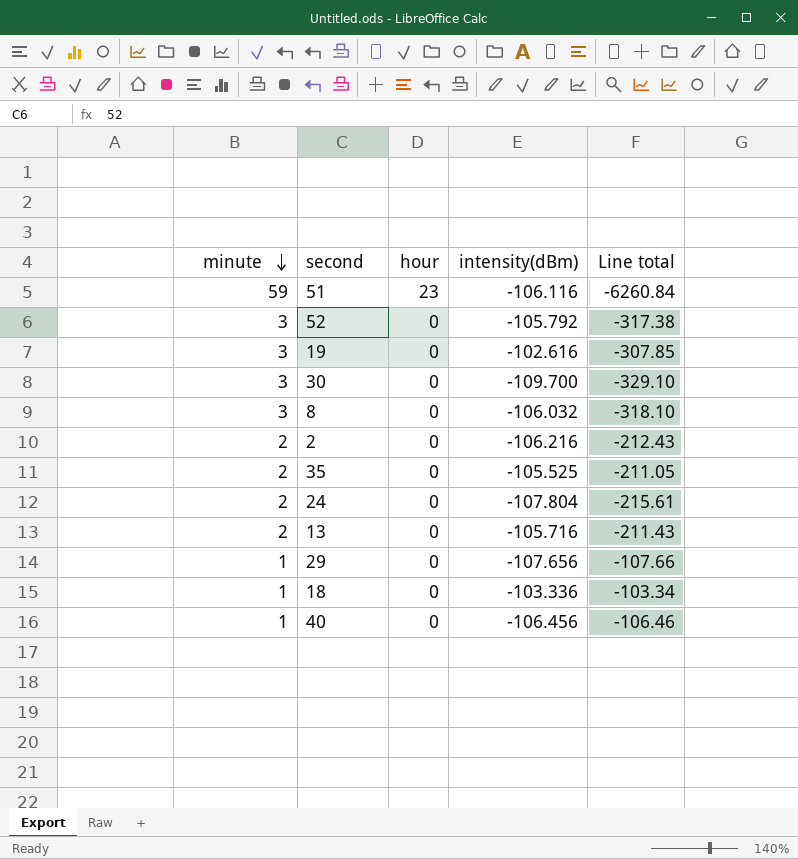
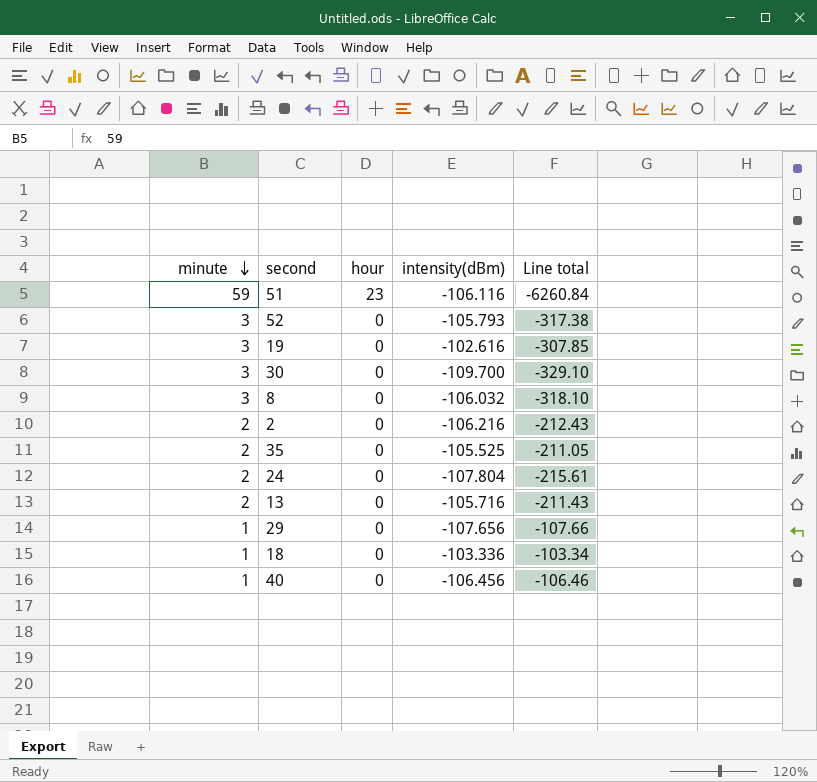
52 | intensity(dBm): -105.792 -> -105.793

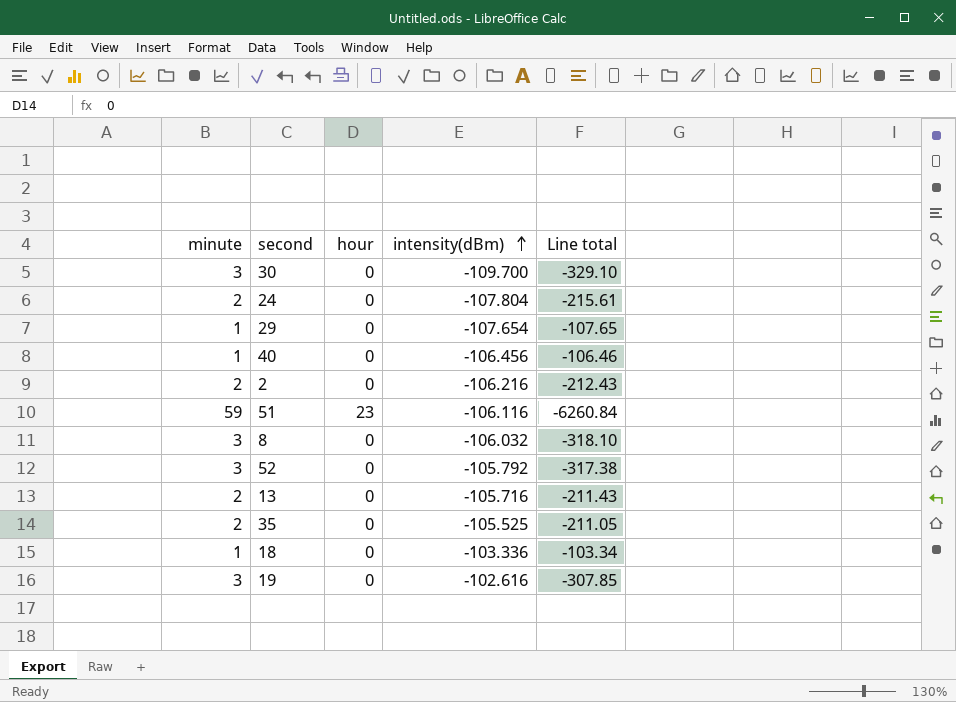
row order: minute descending -> intensity(dBm) ascending
29 | intensity(dBm): -107.656 -> -107.654
29 | Line total: -107.66 -> -107.65
52 | intensity(dBm): -105.793 -> -105.792

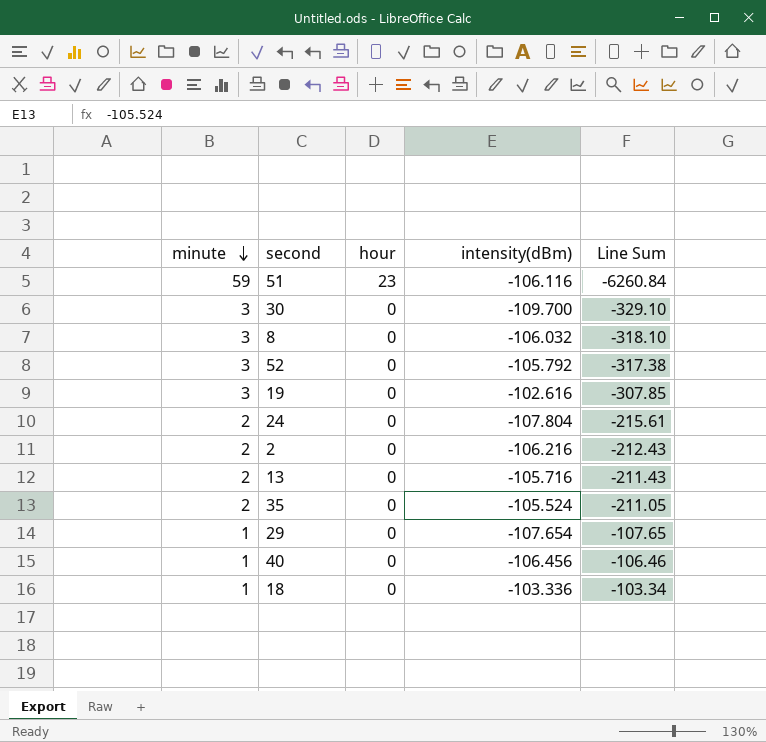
row order: intensity(dBm) ascending -> minute descending
column name: Line total -> Line Sum
35 | intensity(dBm): -105.525 -> -105.524

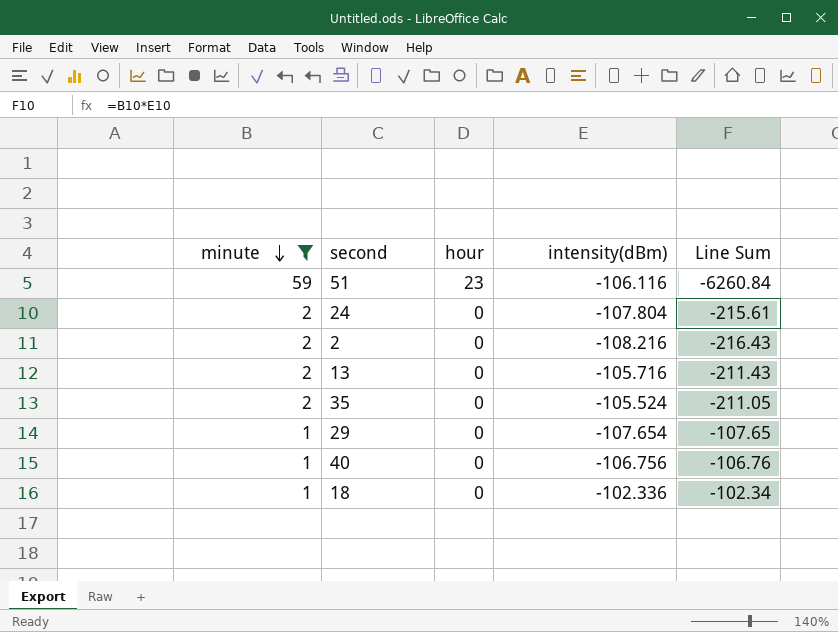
filter: none -> minute != 3
2 | intensity(dBm): -106.216 -> -108.216
2 | Line Sum: -212.43 -> -216.43
40 | intensity(dBm): -106.456 -> -106.756
40 | Line Sum: -106.46 -> -106.76
18 | intensity(dBm): -103.336 -> -102.336
18 | Line Sum: -103.34 -> -102.34

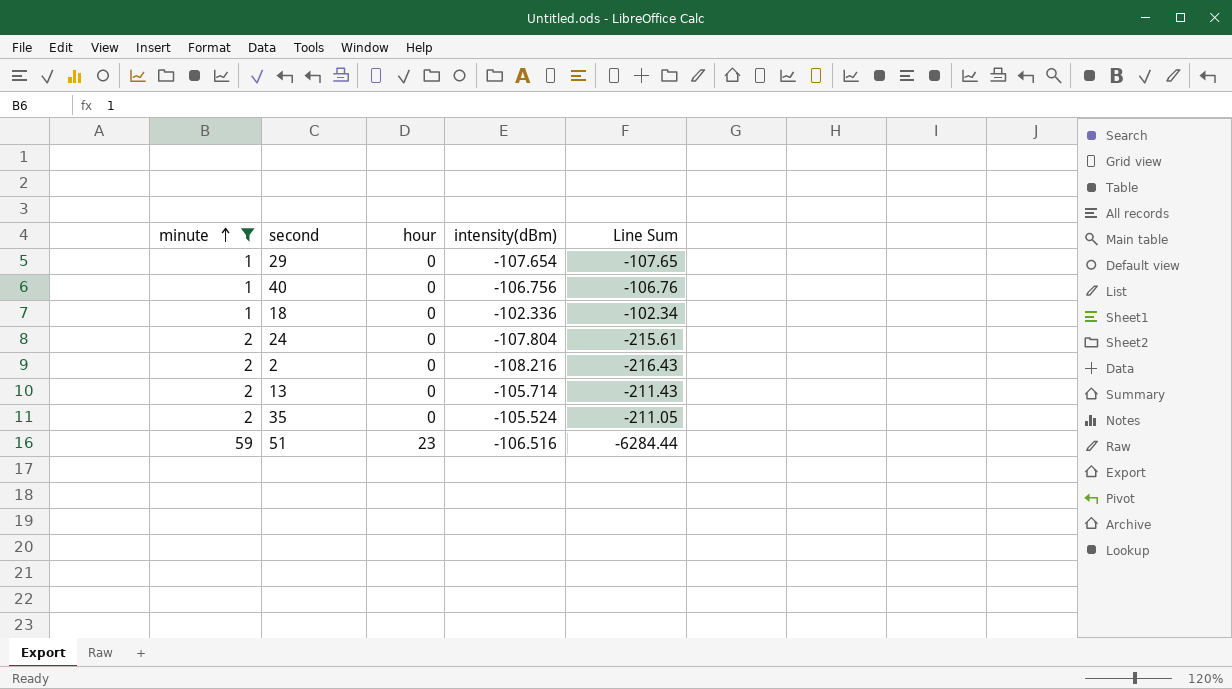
row order: minute descending -> minute ascending
13 | intensity(dBm): -105.716 -> -105.714
51 | intensity(dBm): -106.116 -> -106.516
51 | Line Sum: -6260.84 -> -6284.44

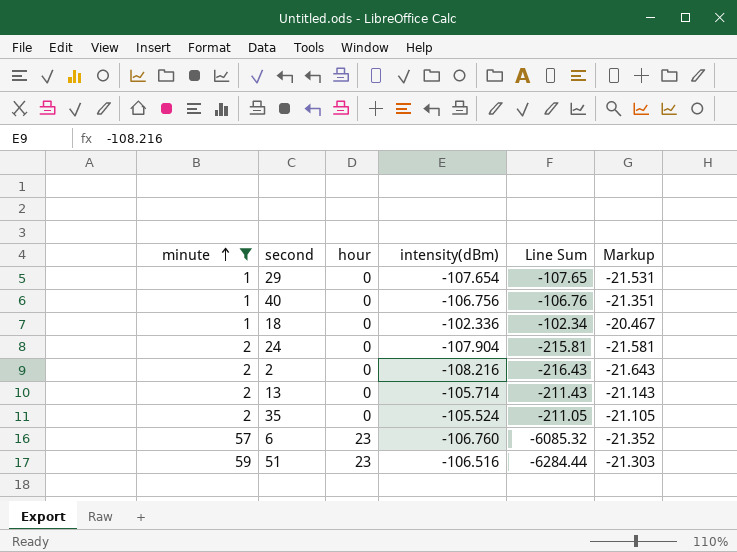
column Markup | formula: none -> [intensity(dBm)] * 0.2
24 | intensity(dBm): -107.804 -> -107.904
24 | Line Sum: -215.61 -> -215.81
row 6: none -> 57 | 23 | -106.760 | -6085.32 | -21.352

